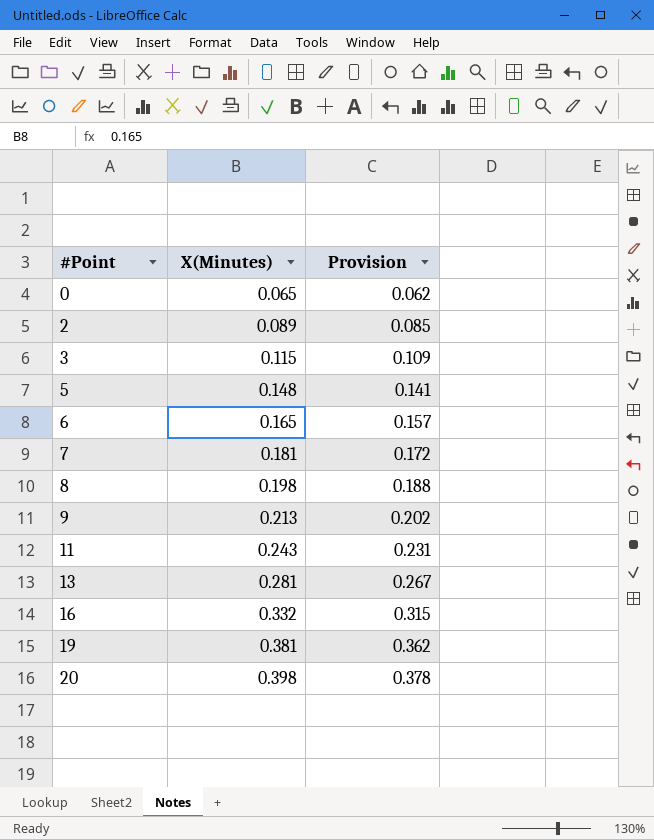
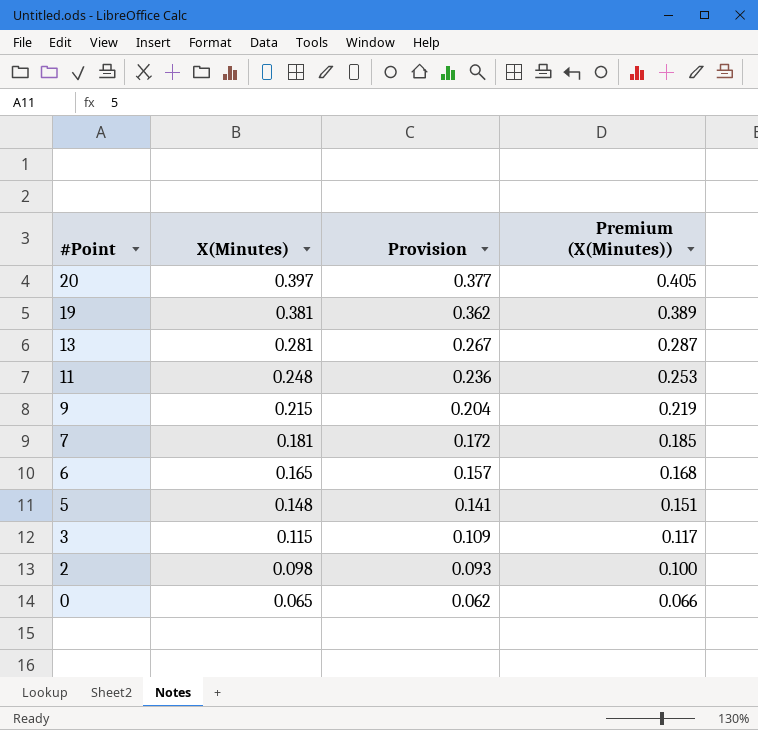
row order: #Point ascending -> #Point descending
column Premium (X(Minutes)) | formula: none -> [X(Minutes)] * 1.02
row 8: 0.198 | 0.188 -> none
row 16: 0.332 | 0.315 -> none
20 | X(Minutes): 0.398 -> 0.397
20 | Provision: 0.378 -> 0.377
11 | X(Minutes): 0.243 -> 0.248
11 | Provision: 0.231 -> 0.236
9 | X(Minutes): 0.213 -> 0.215
9 | Provision: 0.202 -> 0.204
2 | X(Minutes): 0.089 -> 0.098
2 | Provision: 0.085 -> 0.093

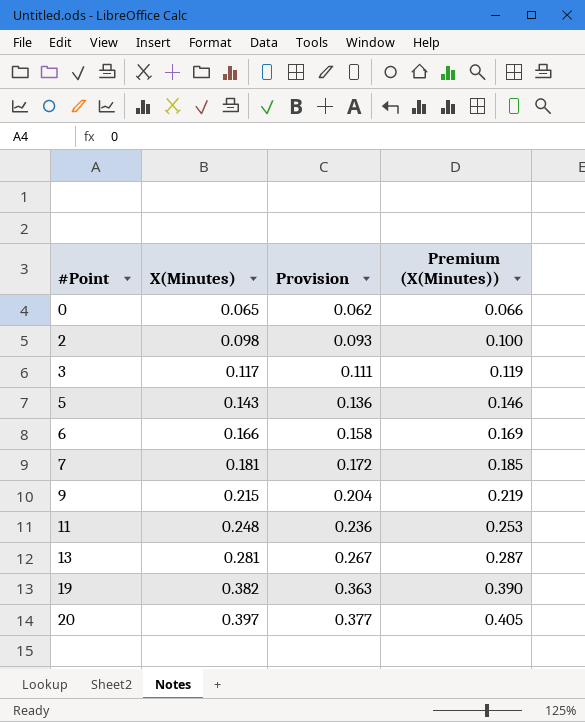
row order: #Point descending -> #Point ascending
3 | X(Minutes): 0.115 -> 0.117
3 | Provision: 0.109 -> 0.111
3 | Premium (X(Minutes)): 0.117 -> 0.119
5 | X(Minutes): 0.148 -> 0.143
5 | Provision: 0.141 -> 0.136
5 | Premium (X(Minutes)): 0.151 -> 0.146
6 | X(Minutes): 0.165 -> 0.166
6 | Provision: 0.157 -> 0.158
6 | Premium (X(Minutes)): 0.168 -> 0.169
19 | X(Minutes): 0.381 -> 0.382
19 | Provision: 0.362 -> 0.363
19 | Premium (X(Minutes)): 0.389 -> 0.390

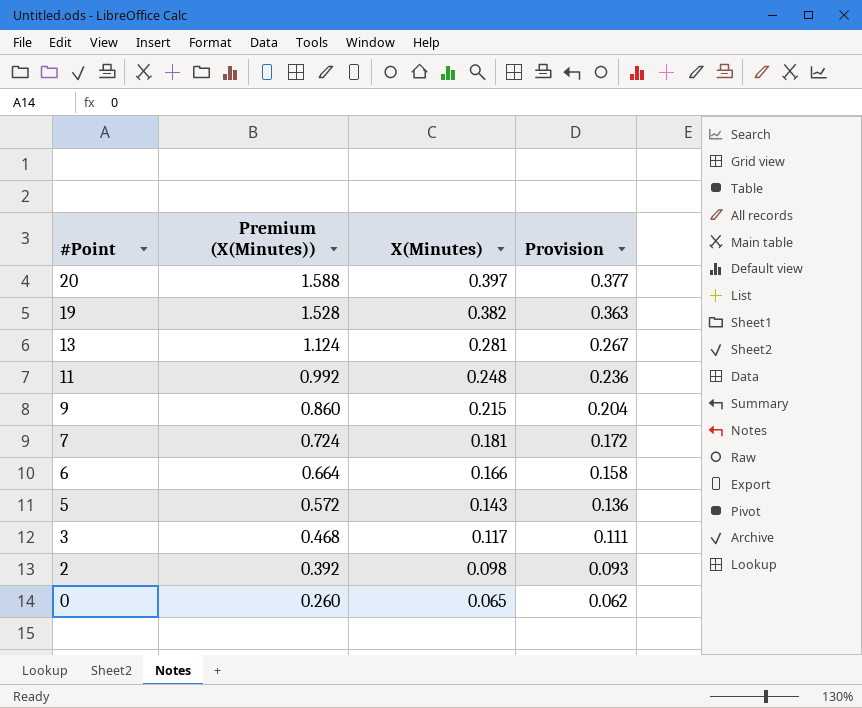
row order: #Point ascending -> #Point descending
column Premium (X(Minutes)) | formula: [X(Minutes)] * 1.02 -> [X(Minutes)] * 4
column Premium (X(Minutes)) | position: 4 -> 2

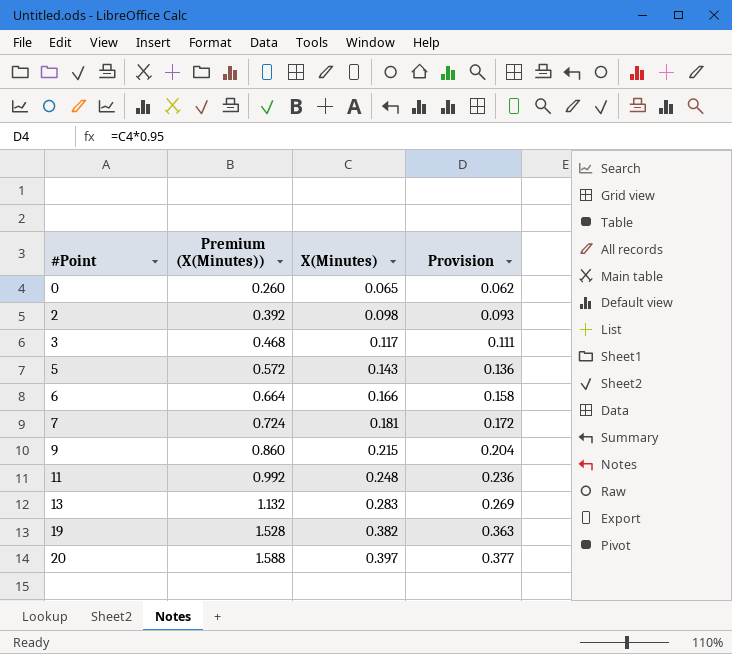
row order: #Point descending -> #Point ascending
13 | Premium (X(Minutes)): 1.124 -> 1.132
13 | X(Minutes): 0.281 -> 0.283
13 | Provision: 0.267 -> 0.269

